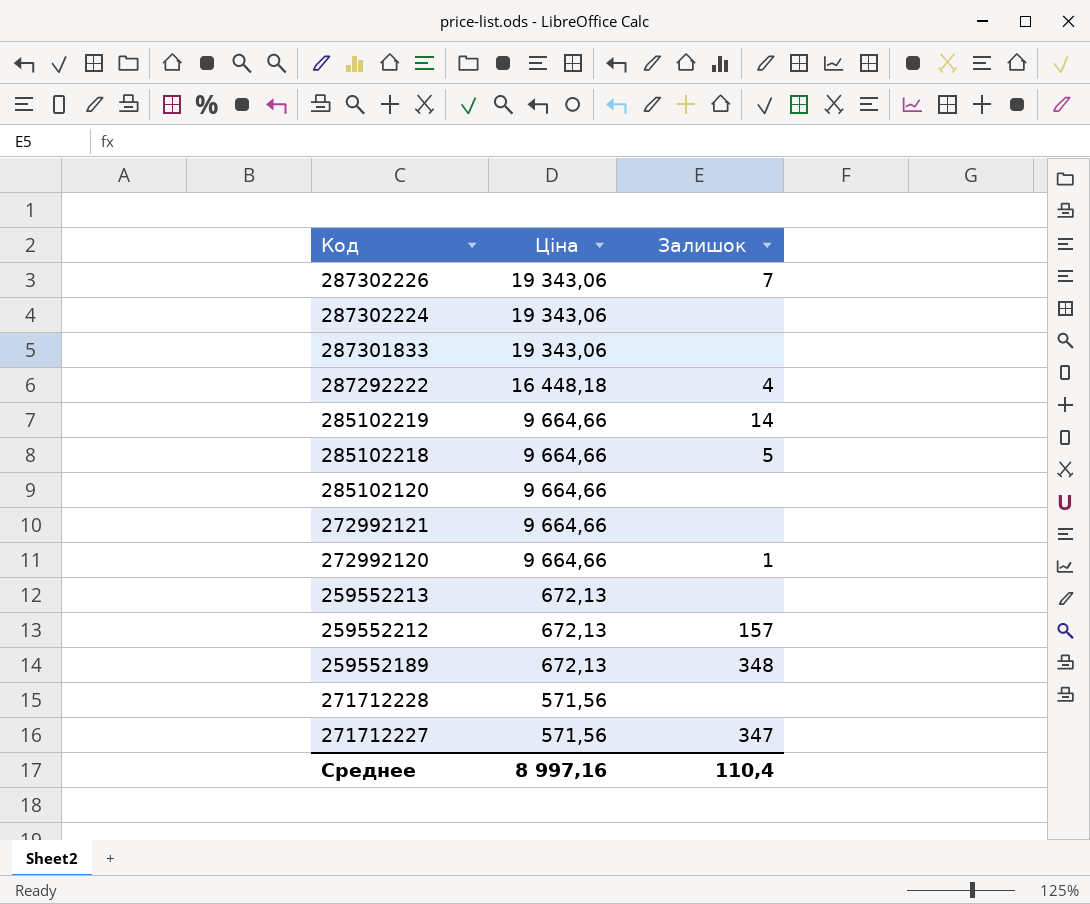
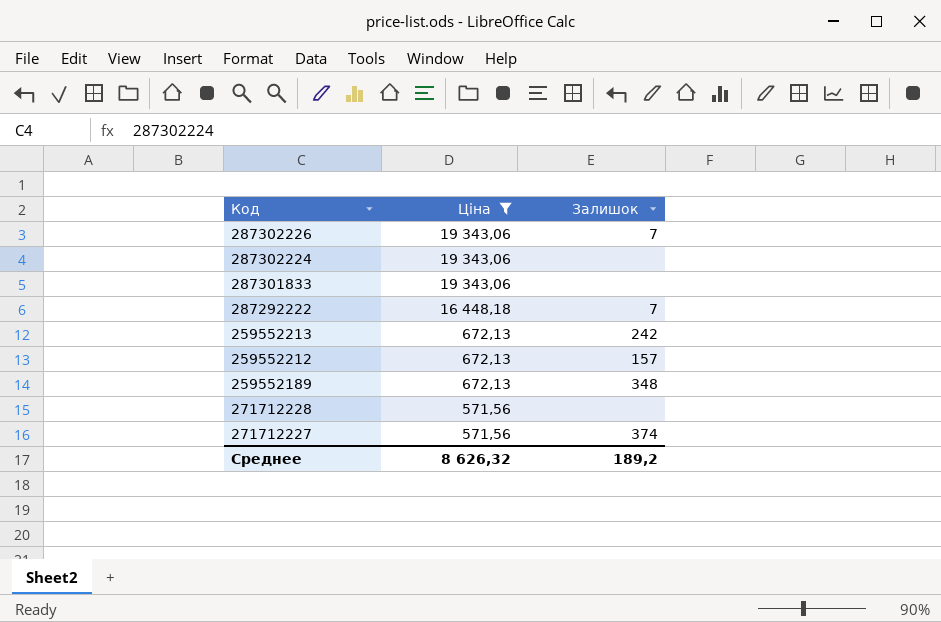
filter: none -> Ціна != 9 664,66
287292222 | Залишок: 4 -> 7
259552213 | Залишок: none -> 242
271712227 | Залишок: 347 -> 374
Среднее | Ціна: 8 997,16 -> 8 626,32
Среднее | Залишок: 110,4 -> 189,2

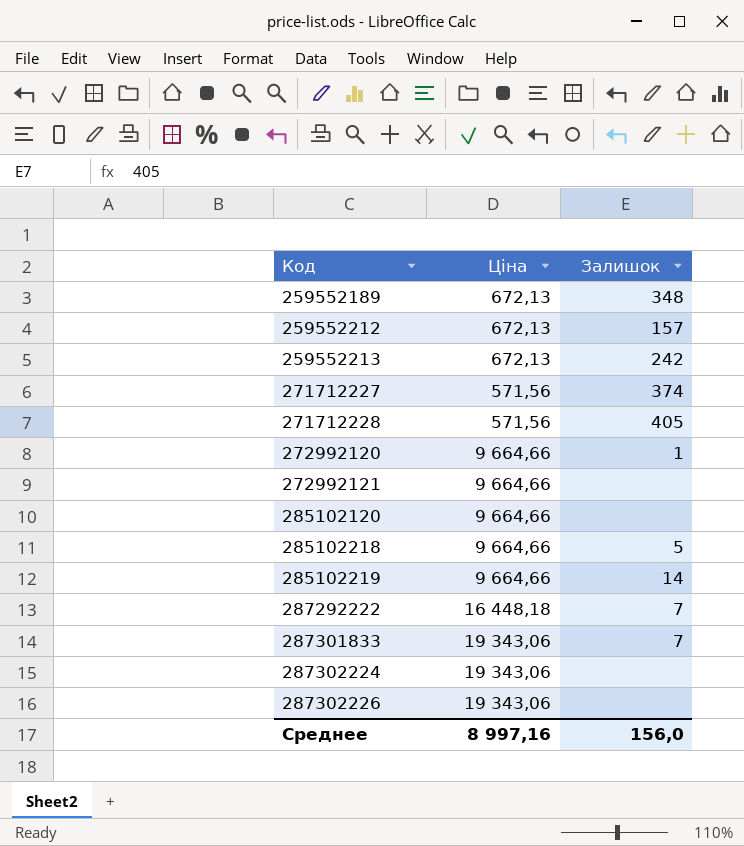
filter: Ціна != 9 664,66 -> none
row order: Ціна descending -> Код ascending
271712228 | Залишок: none -> 405
287301833 | Залишок: none -> 7
287302226 | Залишок: 7 -> none
Среднее | Ціна: 8 626,32 -> 8 997,16
Среднее | Залишок: 189,2 -> 156,0

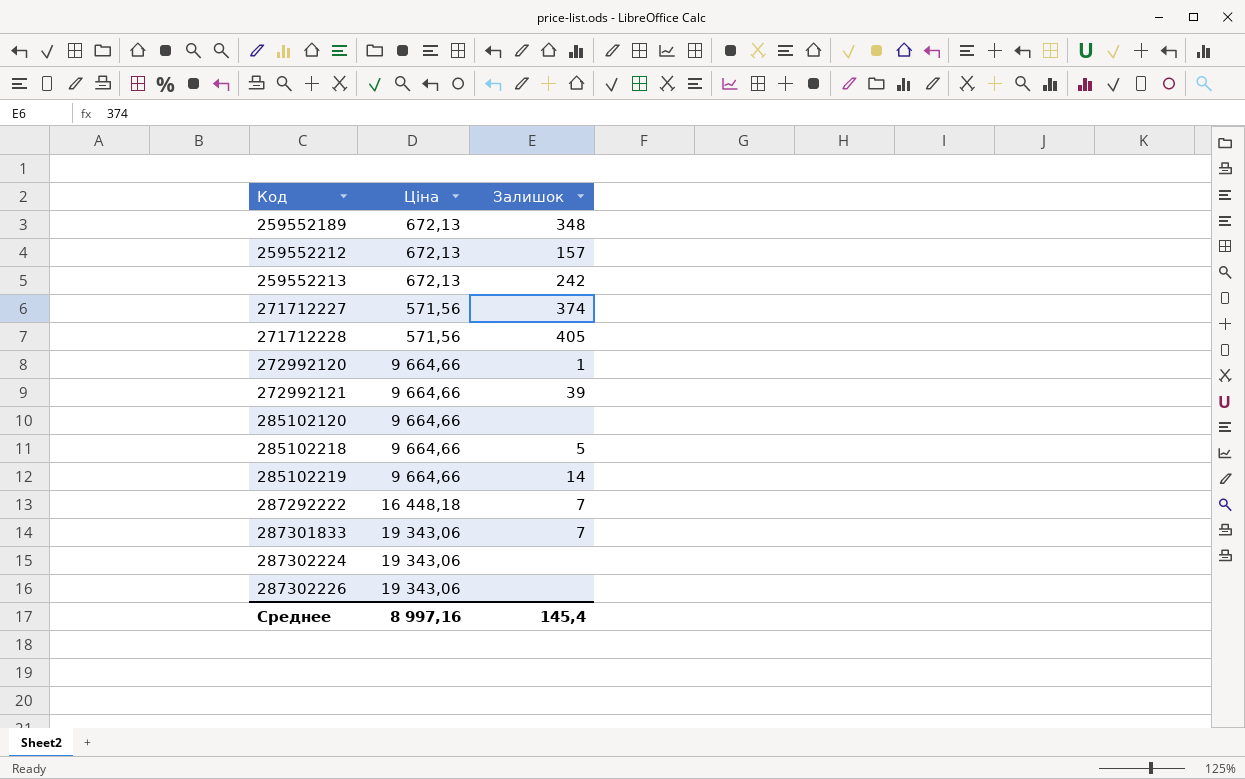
272992121 | Залишок: none -> 39
Среднее | Залишок: 156,0 -> 145,4

